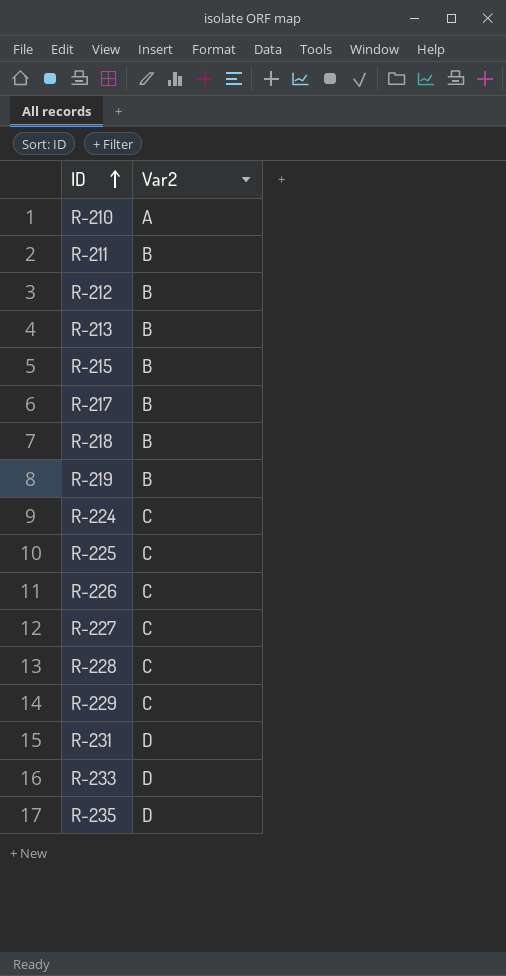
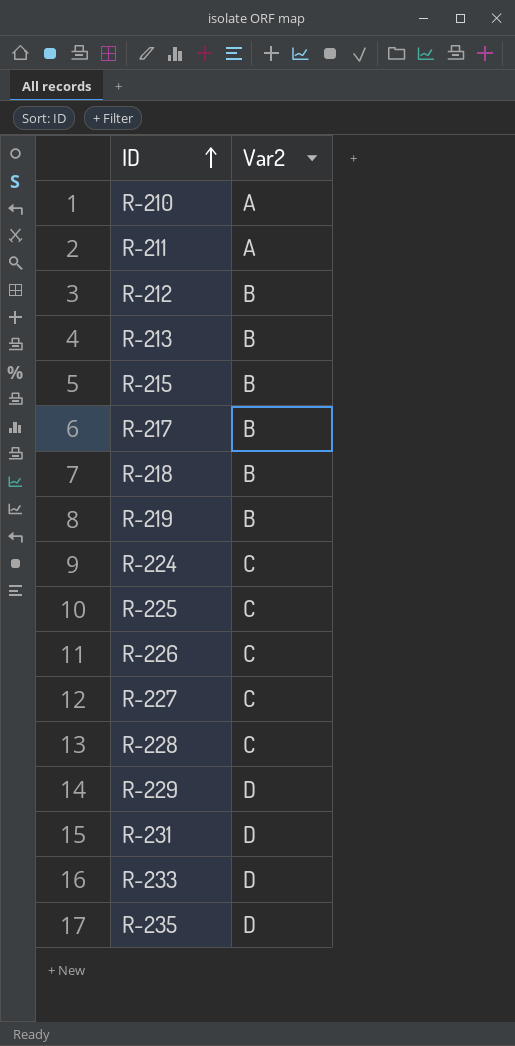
R-211 | Var2: B -> A
R-229 | Var2: C -> D

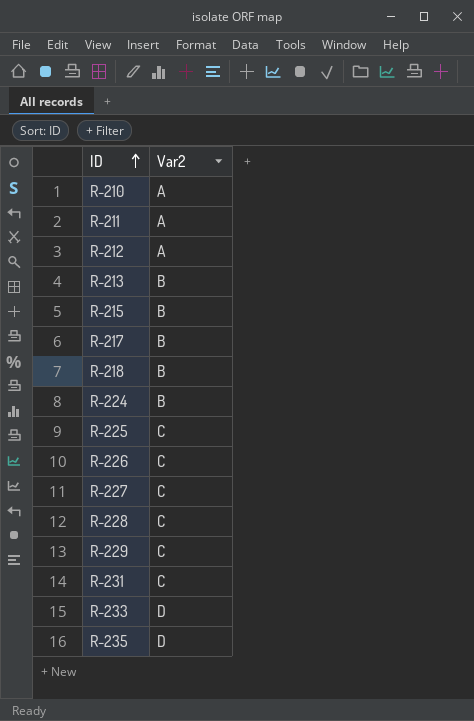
row R-219: B -> none
R-212 | Var2: B -> A
R-224 | Var2: C -> B
R-229 | Var2: D -> C
R-231 | Var2: D -> C

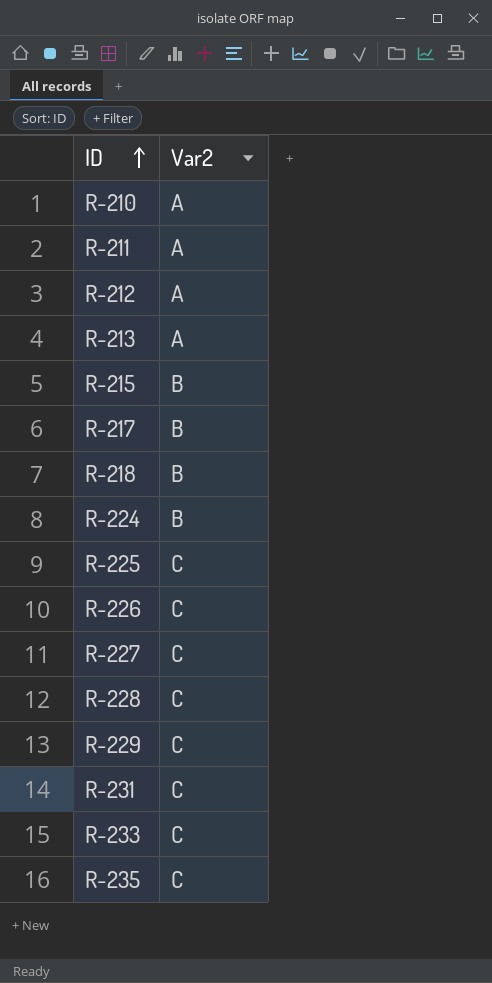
R-213 | Var2: B -> A
R-233 | Var2: D -> C
R-235 | Var2: D -> C

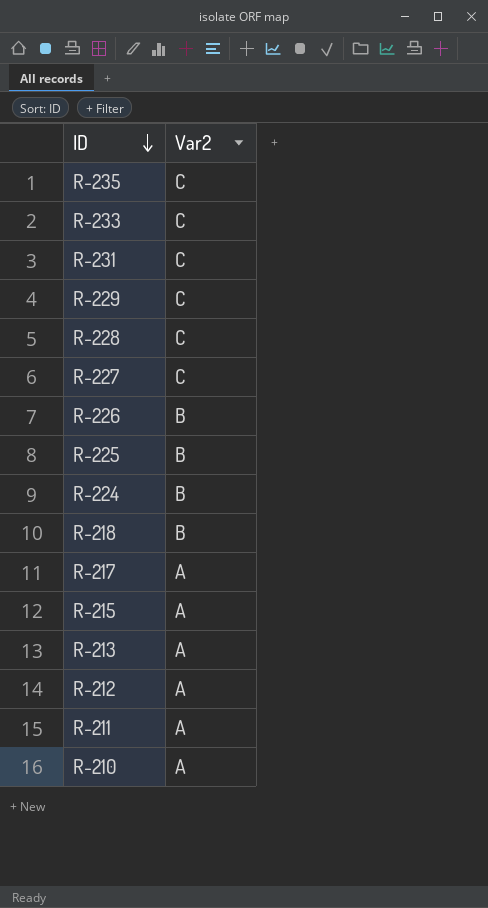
row order: ID ascending -> ID descending
R-226 | Var2: C -> B
R-225 | Var2: C -> B
R-217 | Var2: B -> A
R-215 | Var2: B -> A

